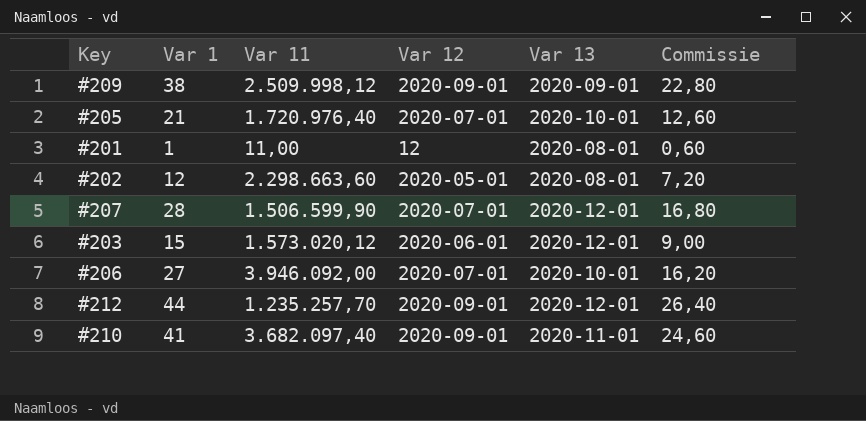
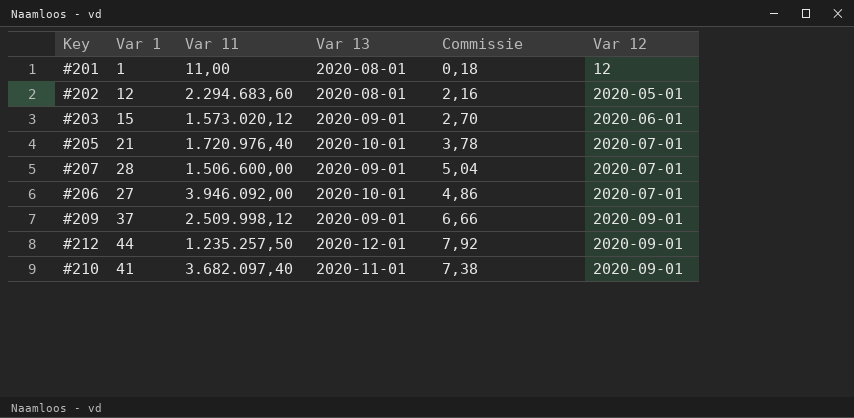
row order: none -> Var 12 ascending
column Commissie | formula: [Var 1] * 0,6 -> [Var 1] * 0,18
column Var 12 | position: 4 -> 6
#202 | Var 11: 2.298.663,60 -> 2.294.683,60
#203 | Var 13: 2020-12-01 -> 2020-09-01
#207 | Var 11: 1.506.599,90 -> 1.506.600,00
#207 | Var 13: 2020-12-01 -> 2020-09-01
#209 | Var 1: 38 -> 37
#212 | Var 11: 1.235.257,70 -> 1.235.257,50

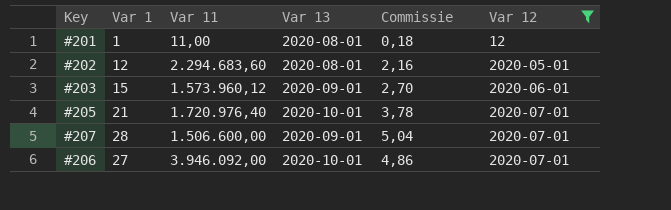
filter: none -> Var 12 != 2020-09-01
#203 | Var 11: 1.573.020,12 -> 1.573.960,12

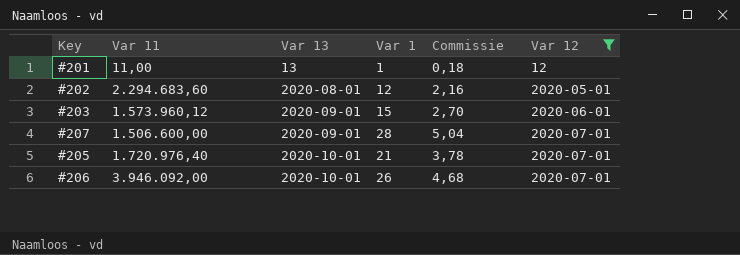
row order: Var 12 ascending -> Var 13 ascending
column Var 1 | position: 2 -> 4
#201 | Var 13: 2020-08-01 -> 13
#206 | Var 1: 27 -> 26
#206 | Commissie: 4,86 -> 4,68

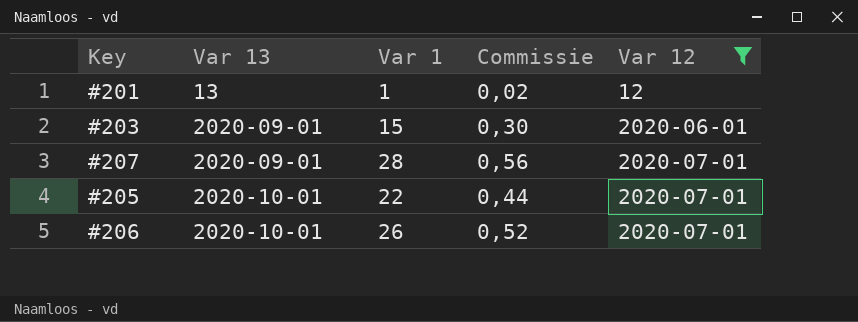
column Var 11 | position: 2 -> none
column Commissie | formula: [Var 1] * 0,18 -> [Var 1] * 0,02
row #202: 2.294.683,60 | 2020-08-01 | 12 | 2,16 | 2020-05-01 -> none
#205 | Var 1: 21 -> 22

